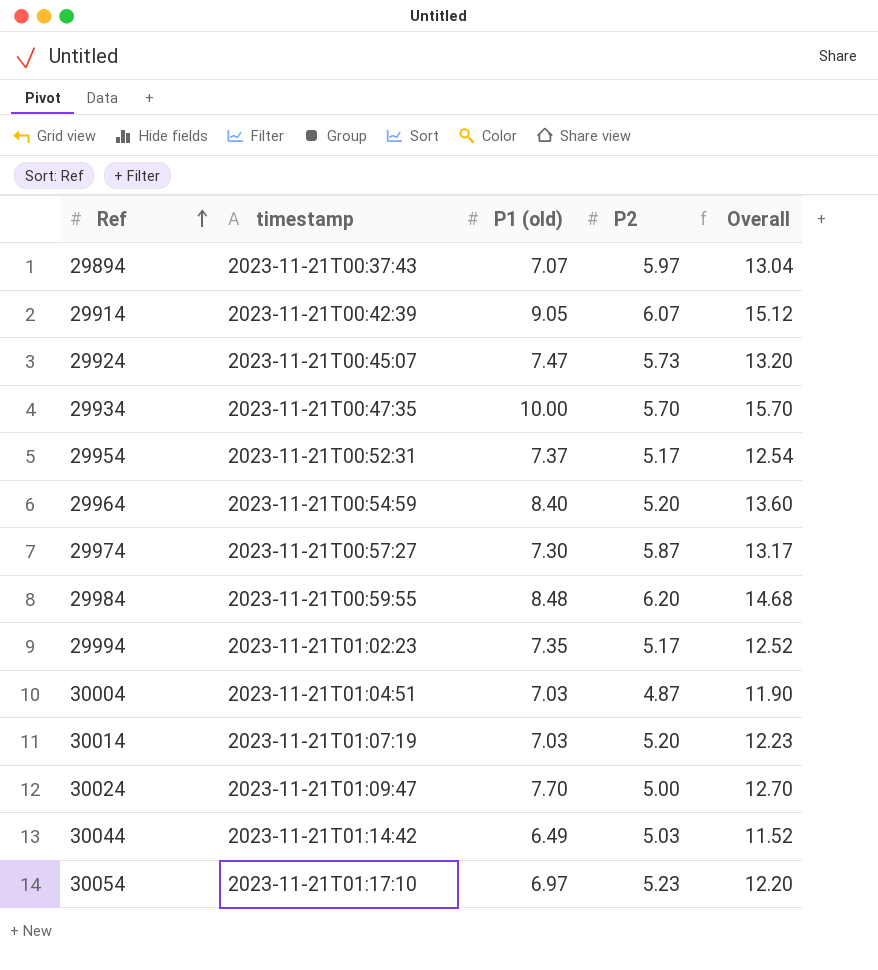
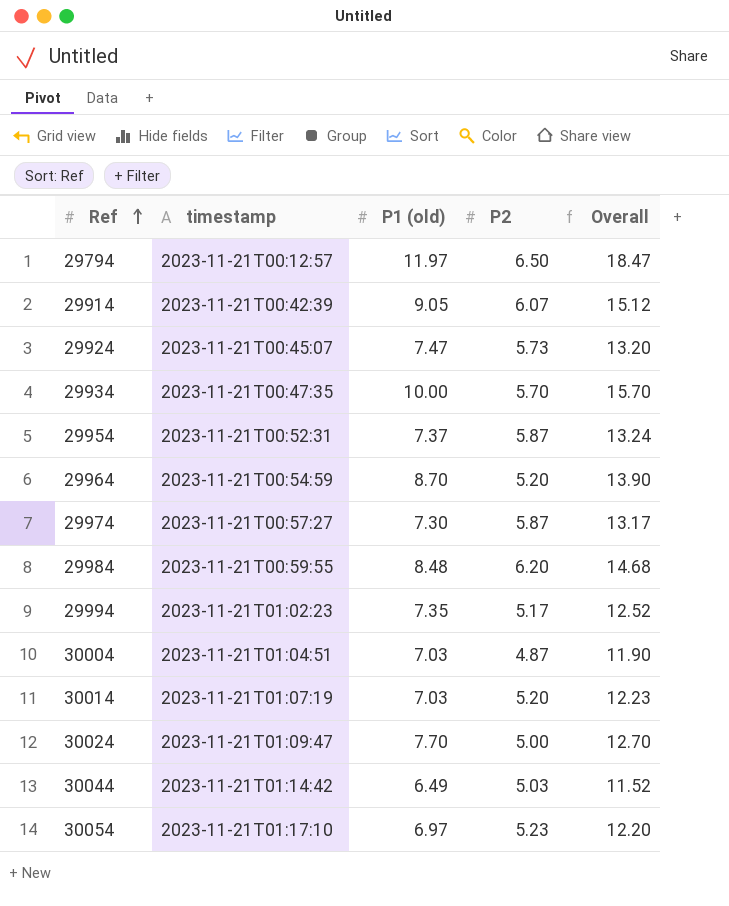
row 29894: 2023-11-21T00:37:43 | 7.07 | 5.97 | 13.04 -> none
row 29794: none -> 2023-11-21T00:12:57 | 11.97 | 6.50 | 18.47
29954 | P2: 5.17 -> 5.87
29954 | Overall: 12.54 -> 13.24
29964 | P1 (old): 8.40 -> 8.70
29964 | Overall: 13.60 -> 13.90

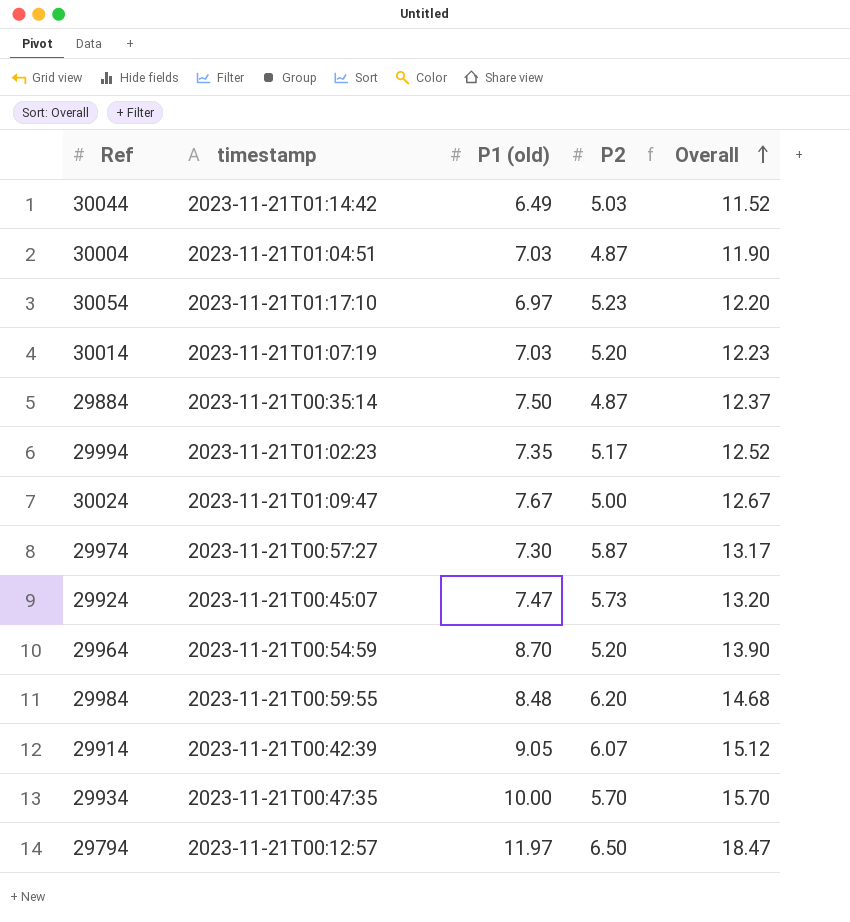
row order: Ref ascending -> Overall ascending
row 29954: 2023-11-21T00:52:31 | 7.37 | 5.87 | 13.24 -> none
row 29884: none -> 2023-11-21T00:35:14 | 7.50 | 4.87 | 12.37
30024 | P1 (old): 7.70 -> 7.67
30024 | Overall: 12.70 -> 12.67

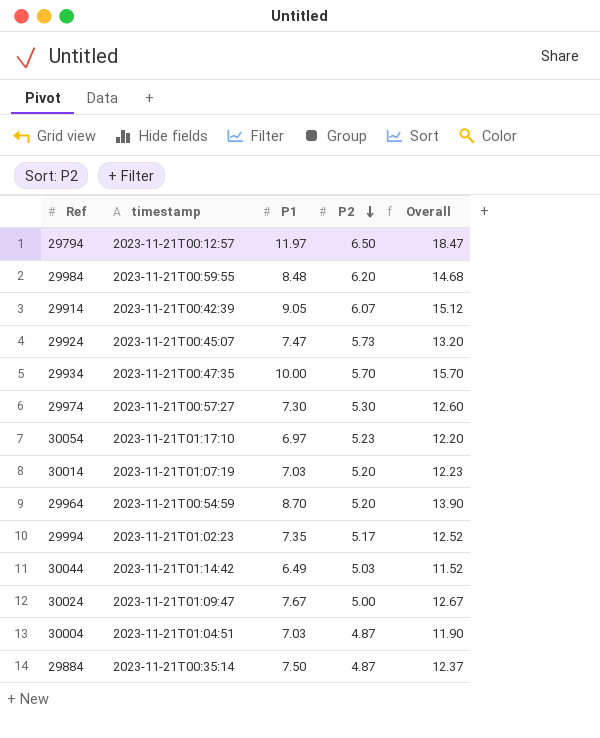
row order: Overall ascending -> P2 descending
column name: P1 (old) -> P1
29974 | P2: 5.87 -> 5.30
29974 | Overall: 13.17 -> 12.60

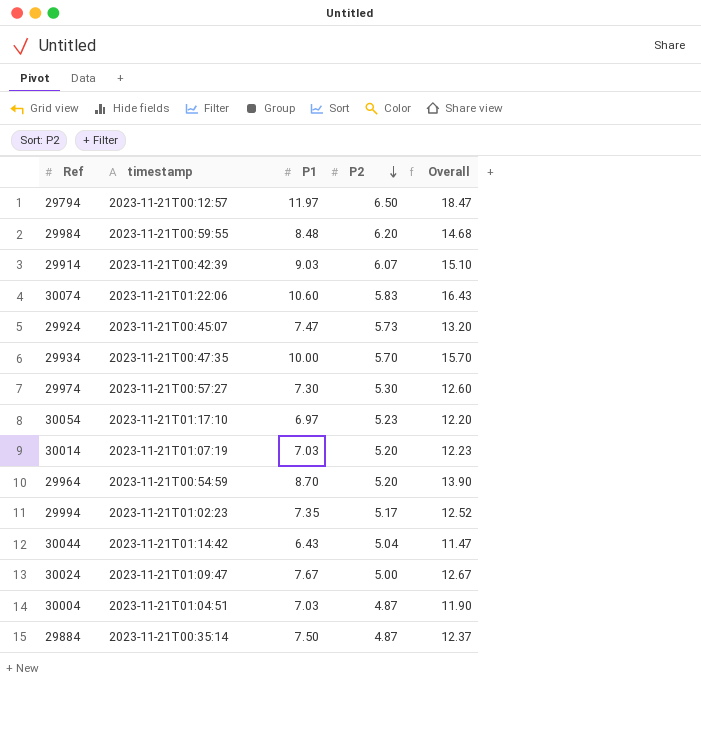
29914 | P1: 9.05 -> 9.03
29914 | Overall: 15.12 -> 15.10
row 30074: none -> 2023-11-21T01:22:06 | 10.60 | 5.83 | 16.43
30044 | P1: 6.49 -> 6.43
30044 | P2: 5.03 -> 5.04
30044 | Overall: 11.52 -> 11.47

